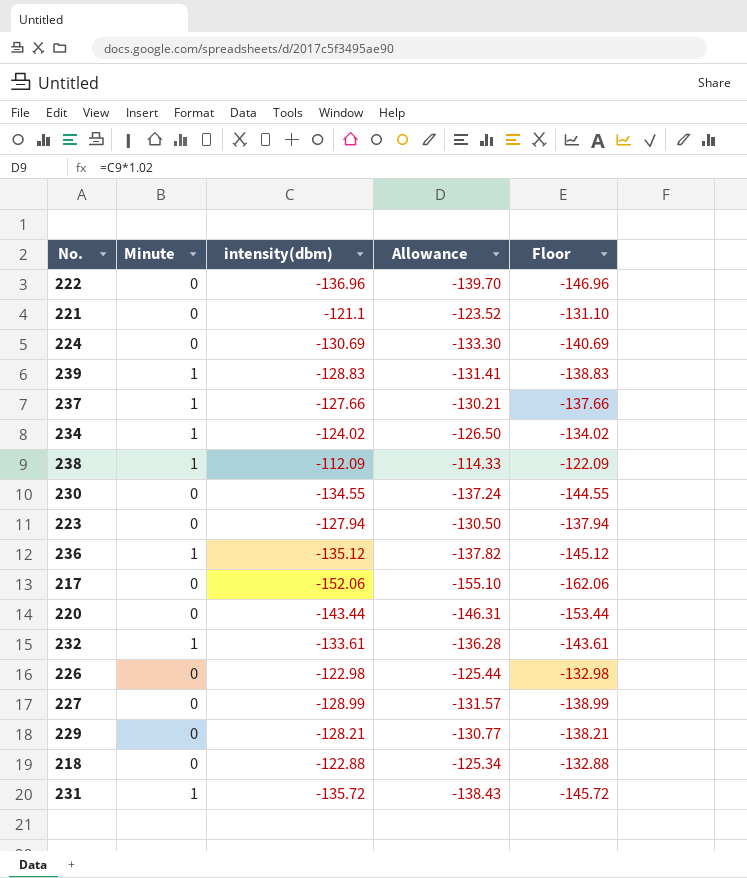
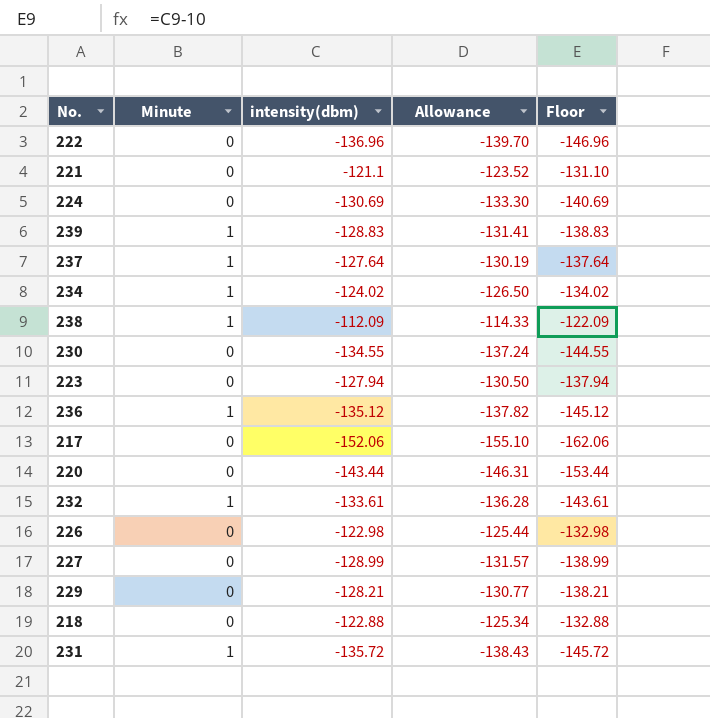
237 | intensity(dbm): -127.66 -> -127.64
237 | Allowance: -130.21 -> -130.19
237 | Floor: -137.66 -> -137.64

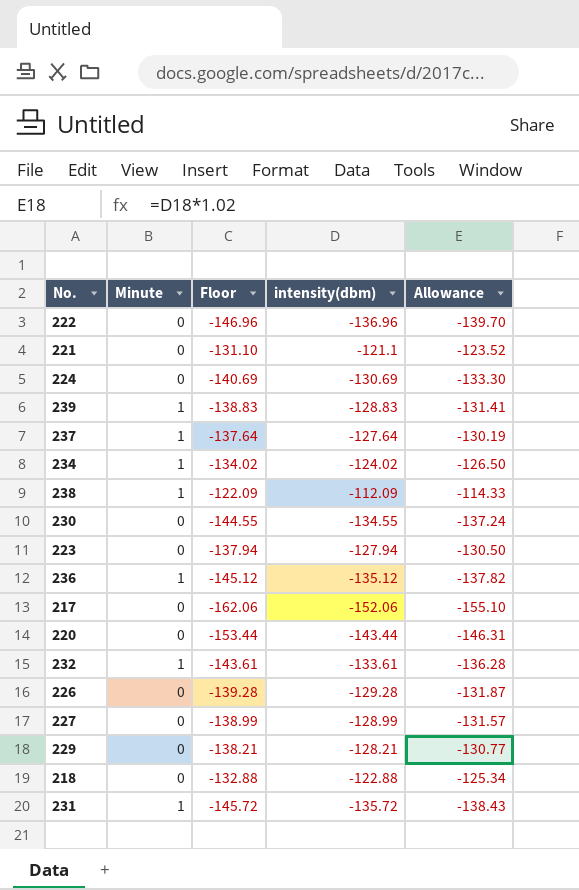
column Floor | position: 5 -> 3
226 | Floor: -132.98 -> -139.28
226 | intensity(dbm): -122.98 -> -129.28
226 | Allowance: -125.44 -> -131.87

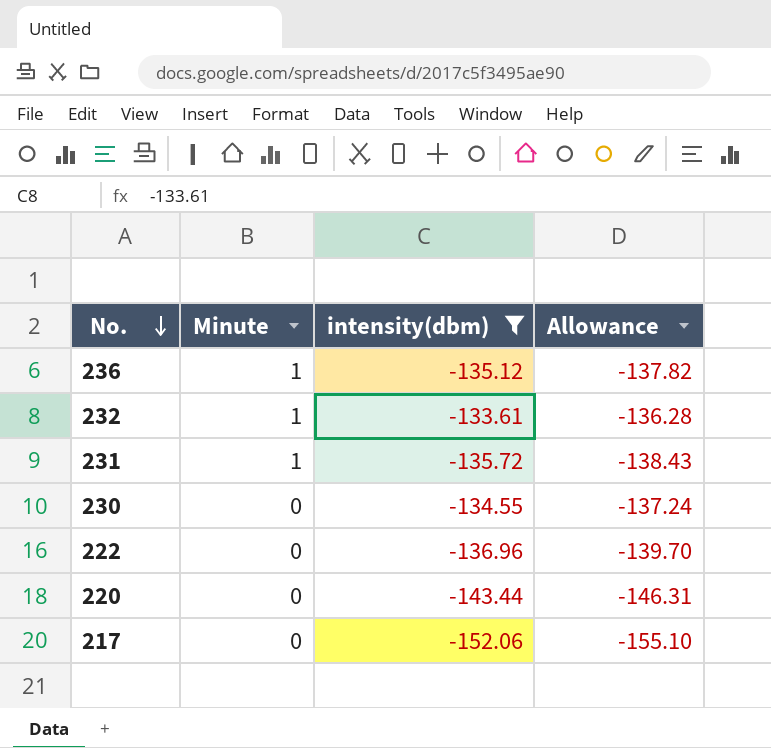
filter: none -> intensity(dbm) <= -133.61
row order: none -> No. descending
column Floor | formula: [intensity(dbm)] - 10 -> none

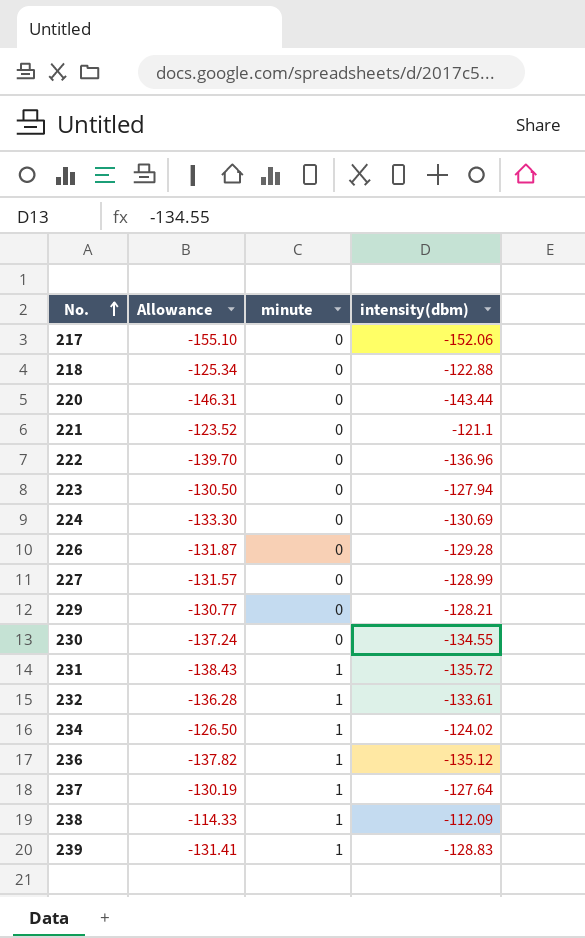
filter: intensity(dbm) <= -133.61 -> none
row order: No. descending -> No. ascending
column Allowance | position: 4 -> 2
column name: Minute -> minute

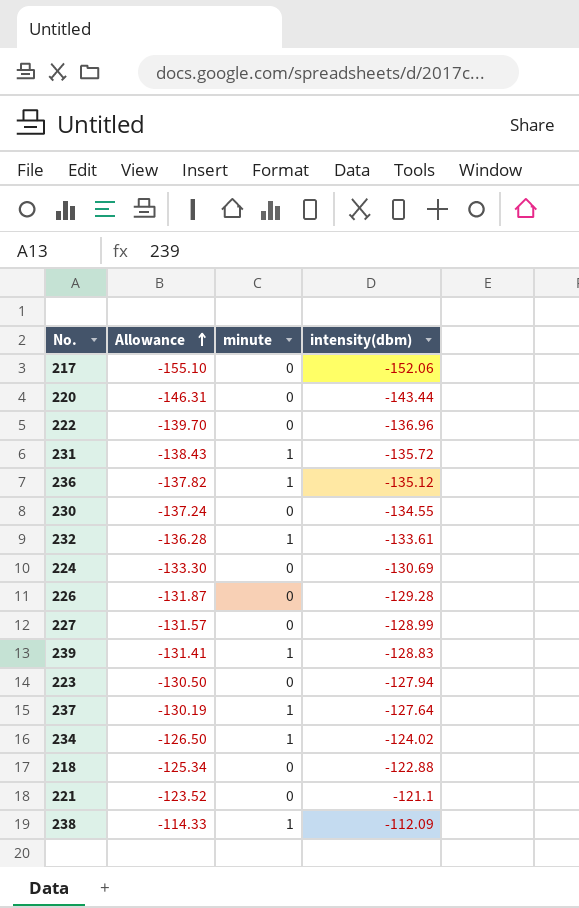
row order: No. ascending -> Allowance ascending
row 229: -130.77 | 0 | -128.21 -> none

